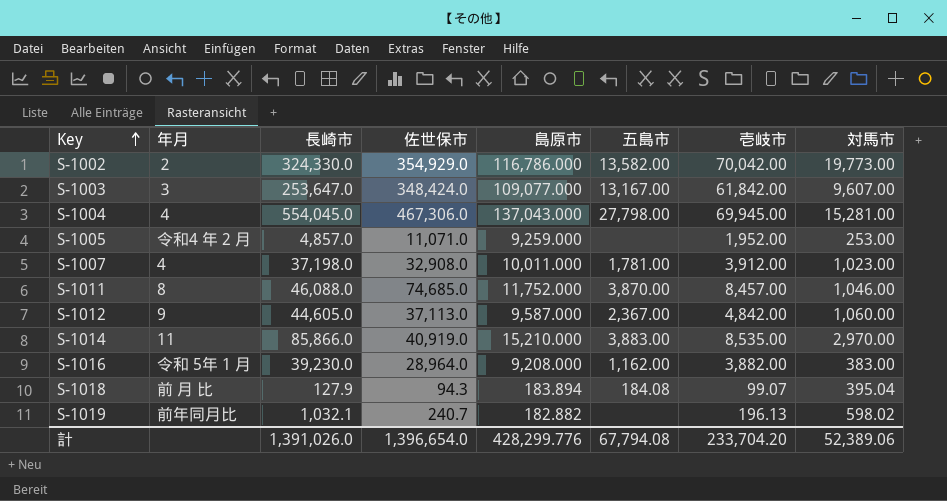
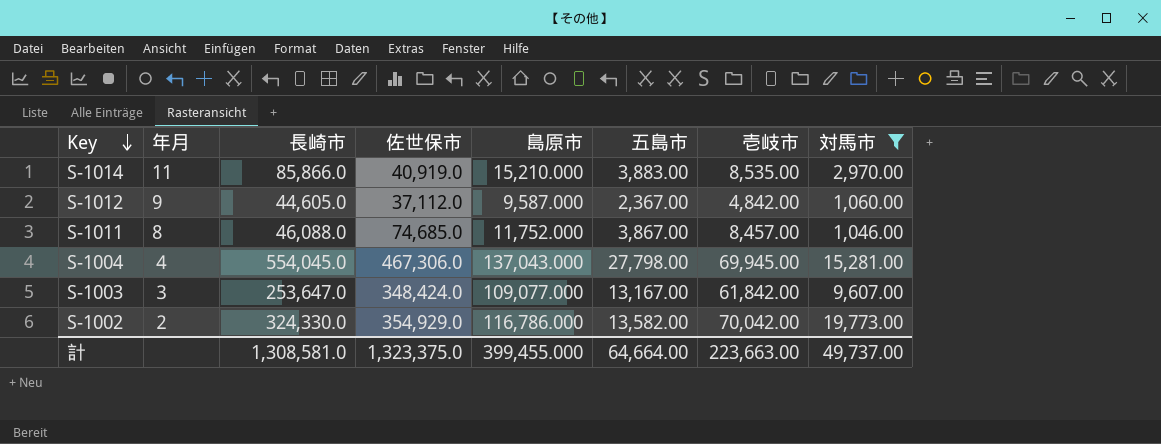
filter: none -> 対馬市 >= 1,046.00
row order: Key ascending -> Key descending
S-1012 | 佐世保市: 37,113.0 -> 37,112.0
S-1011 | 五島市: 3,870.00 -> 3,867.00
計 | 長崎市: 1,391,026.0 -> 1,308,581.0
計 | 佐世保市: 1,396,654.0 -> 1,323,375.0
計 | 島原市: 428,299.776 -> 399,455.000
計 | 五島市: 67,794.08 -> 64,664.00
計 | 壱岐市: 233,704.20 -> 223,663.00
計 | 対馬市: 52,389.06 -> 49,737.00

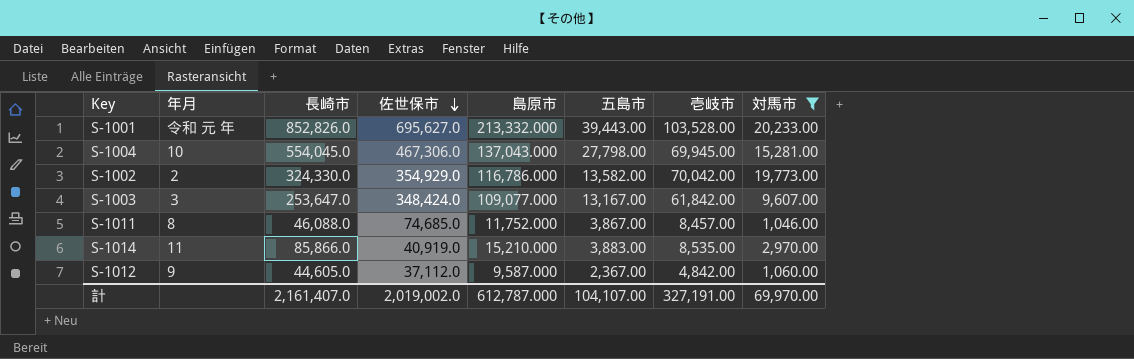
row order: Key descending -> 佐世保市 descending
row S-1001: none -> 令和 元 年 | 852,826.0 | 695,627.0 | 213,332.000 | 39,443.00 | 103,528.00 | 20,233.00
S-1004 | 年月: ４ -> 10
計 | 長崎市: 1,308,581.0 -> 2,161,407.0
計 | 佐世保市: 1,323,375.0 -> 2,019,002.0
計 | 島原市: 399,455.000 -> 612,787.000
計 | 五島市: 64,664.00 -> 104,107.00
計 | 壱岐市: 223,663.00 -> 327,191.00
計 | 対馬市: 49,737.00 -> 69,970.00

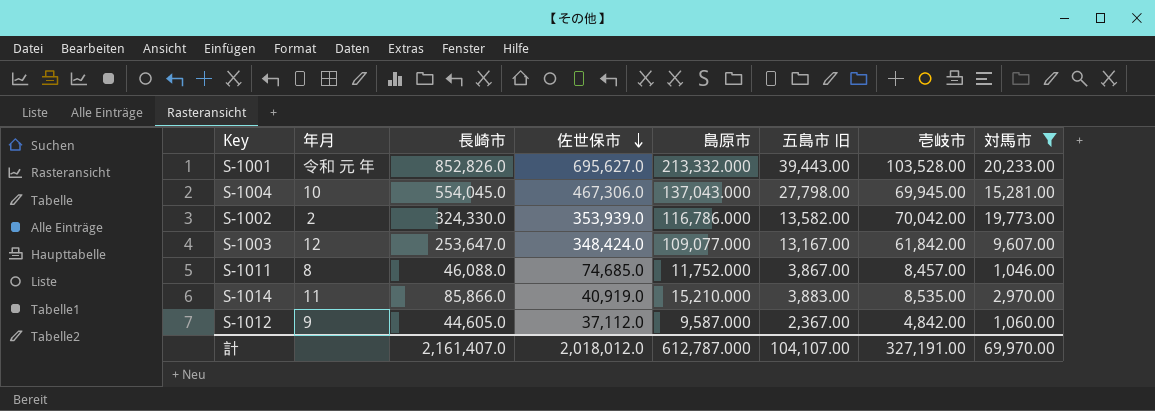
column name: 五島市 -> 五島市 旧
S-1002 | 佐世保市: 354,929.0 -> 353,939.0
S-1003 | 年月: ３ -> 12
計 | 佐世保市: 2,019,002.0 -> 2,018,012.0

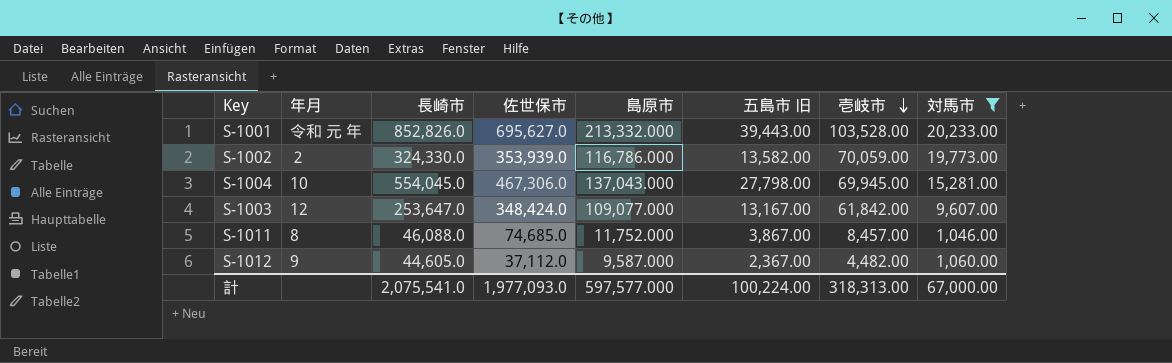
row order: 佐世保市 descending -> 壱岐市 descending
row S-1014: 11 | 85,866.0 | 40,919.0 | 15,210.000 | 3,883.00 | 8,535.00 | 2,970.00 -> none
S-1002 | 壱岐市: 70,042.00 -> 70,059.00
S-1012 | 壱岐市: 4,842.00 -> 4,482.00
計 | 長崎市: 2,161,407.0 -> 2,075,541.0
計 | 佐世保市: 2,018,012.0 -> 1,977,093.0
計 | 島原市: 612,787.000 -> 597,577.000
計 | 五島市 旧: 104,107.00 -> 100,224.00
計 | 壱岐市: 327,191.00 -> 318,313.00
計 | 対馬市: 69,970.00 -> 67,000.00

